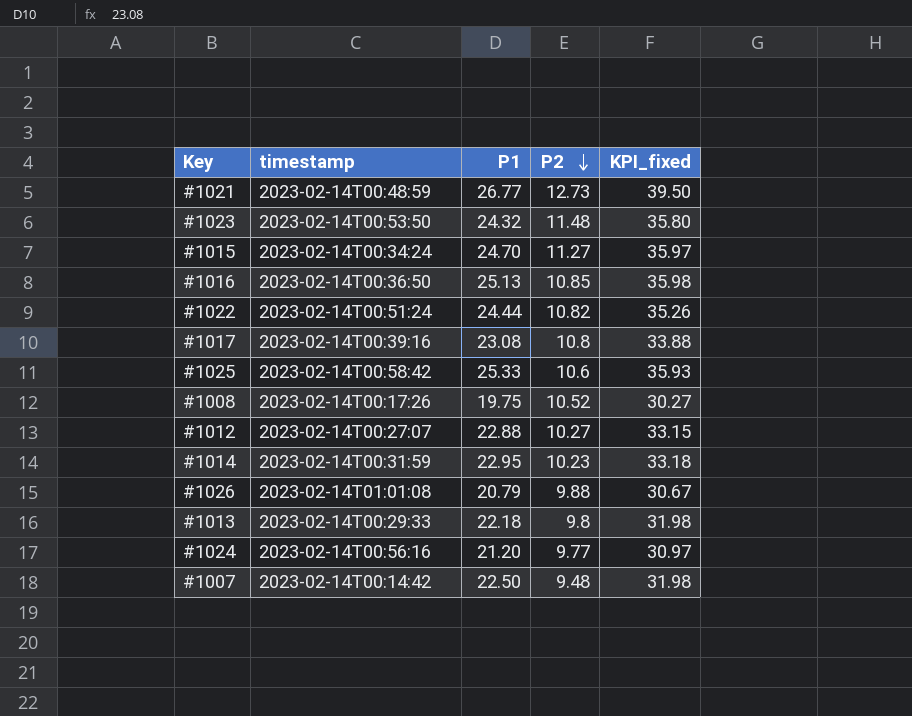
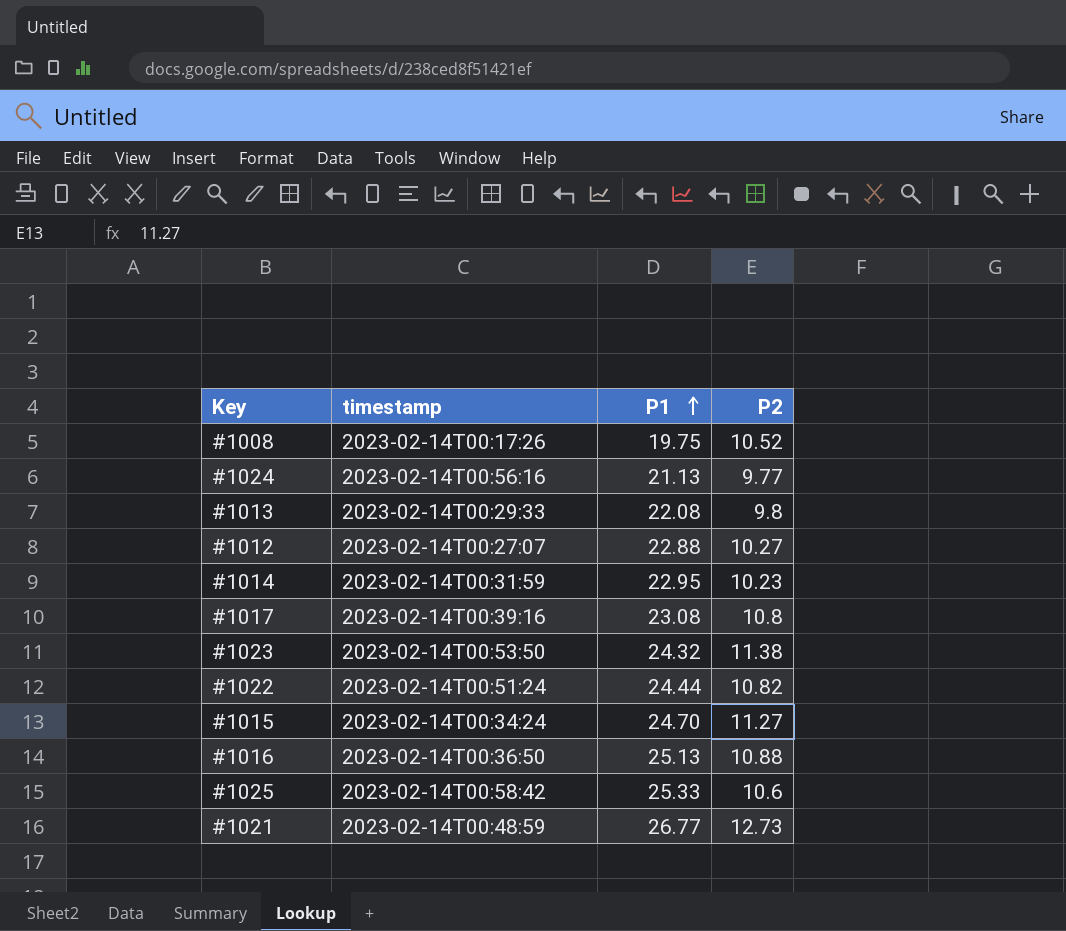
row order: P2 descending -> P1 ascending
column KPI_fixed | formula: [P1] + [P2] -> none
row #1026: 2023-02-14T01:01:08 | 20.79 | 9.88 | 30.67 -> none
row #1007: 2023-02-14T00:14:42 | 22.50 | 9.48 | 31.98 -> none
#1024 | P1: 21.20 -> 21.13
#1013 | P1: 22.18 -> 22.08
#1023 | P2: 11.48 -> 11.38
#1016 | P2: 10.85 -> 10.88

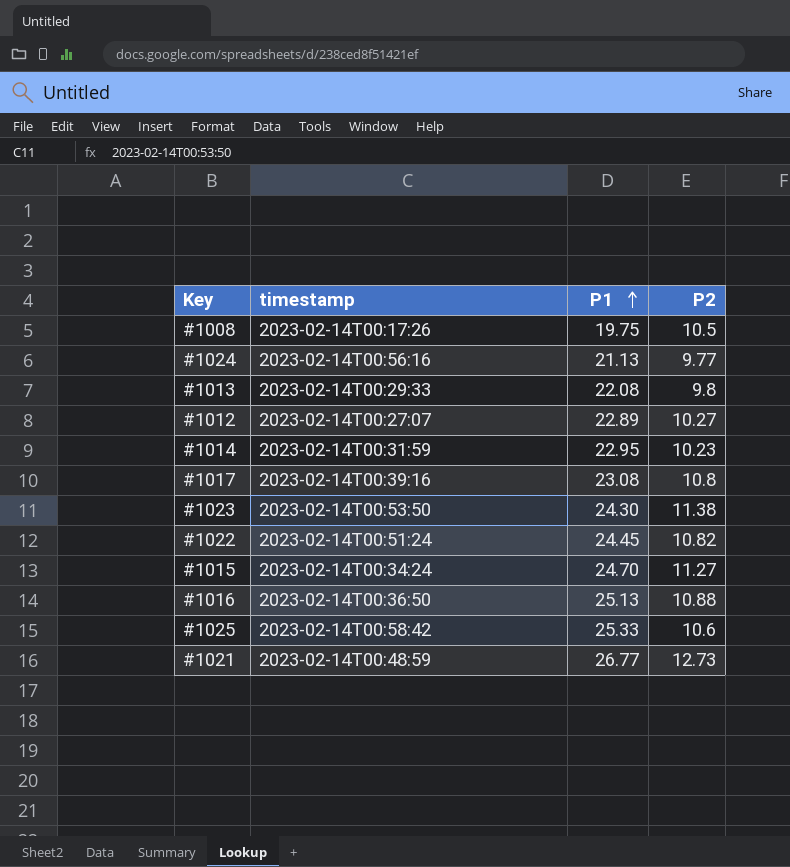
#1008 | P2: 10.52 -> 10.5
#1012 | P1: 22.88 -> 22.89
#1023 | P1: 24.32 -> 24.30
#1022 | P1: 24.44 -> 24.45

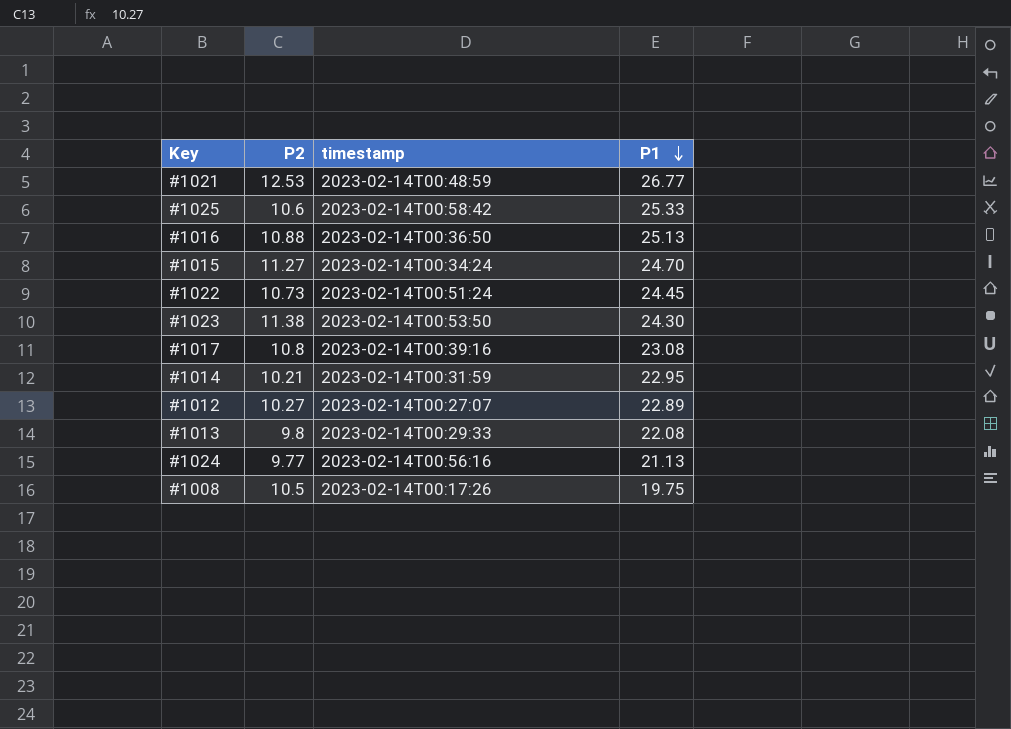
row order: P1 ascending -> P1 descending
column P2 | position: 4 -> 2
#1021 | P2: 12.73 -> 12.53
#1022 | P2: 10.82 -> 10.73
#1014 | P2: 10.23 -> 10.21

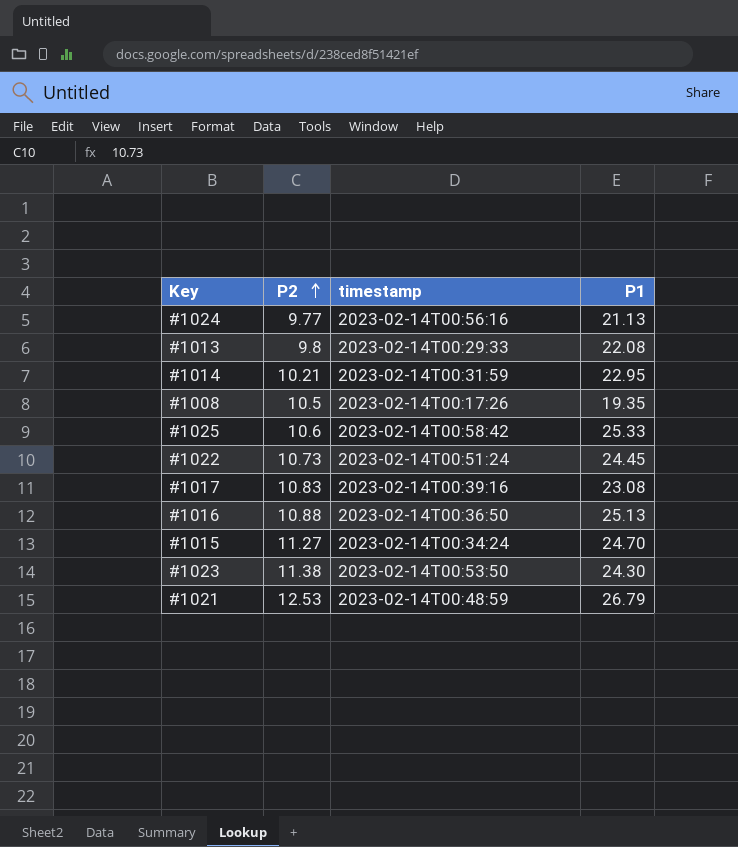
row order: P1 descending -> P2 ascending
row #1012: 10.27 | 2023-02-14T00:27:07 | 22.89 -> none
#1008 | P1: 19.75 -> 19.35
#1017 | P2: 10.8 -> 10.83
#1021 | P1: 26.77 -> 26.79

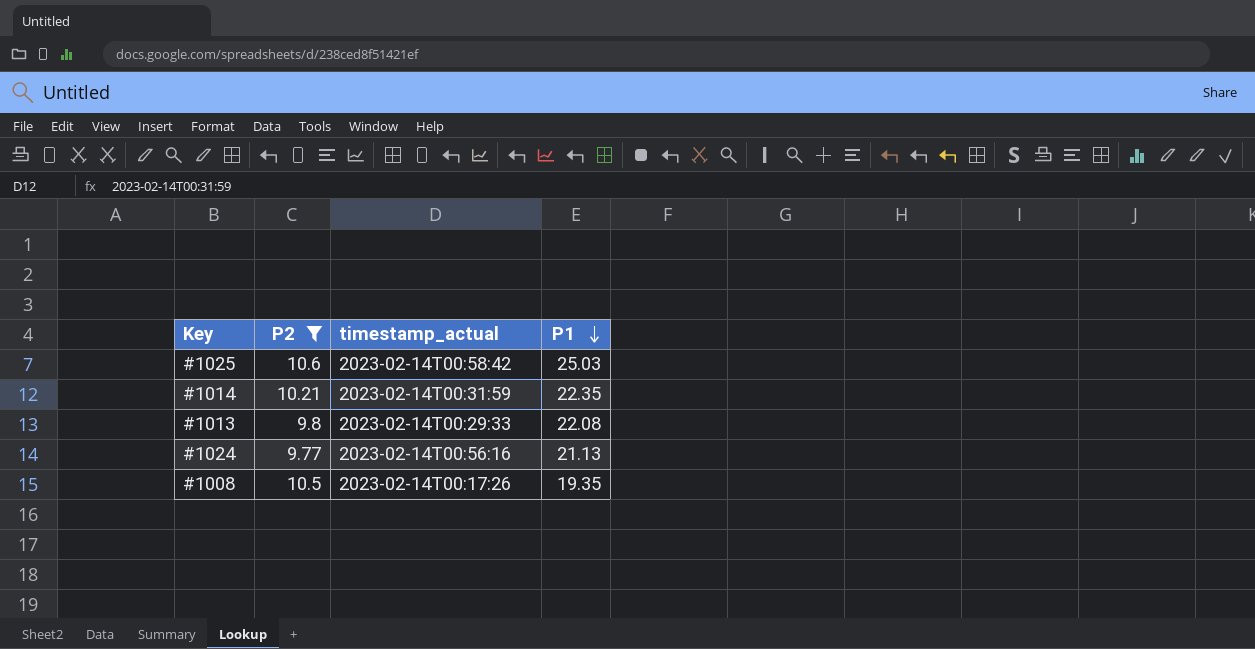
filter: none -> P2 <= 10.6
row order: P2 ascending -> P1 descending
column name: timestamp -> timestamp_actual
#1025 | P1: 25.33 -> 25.03
#1014 | P1: 22.95 -> 22.35

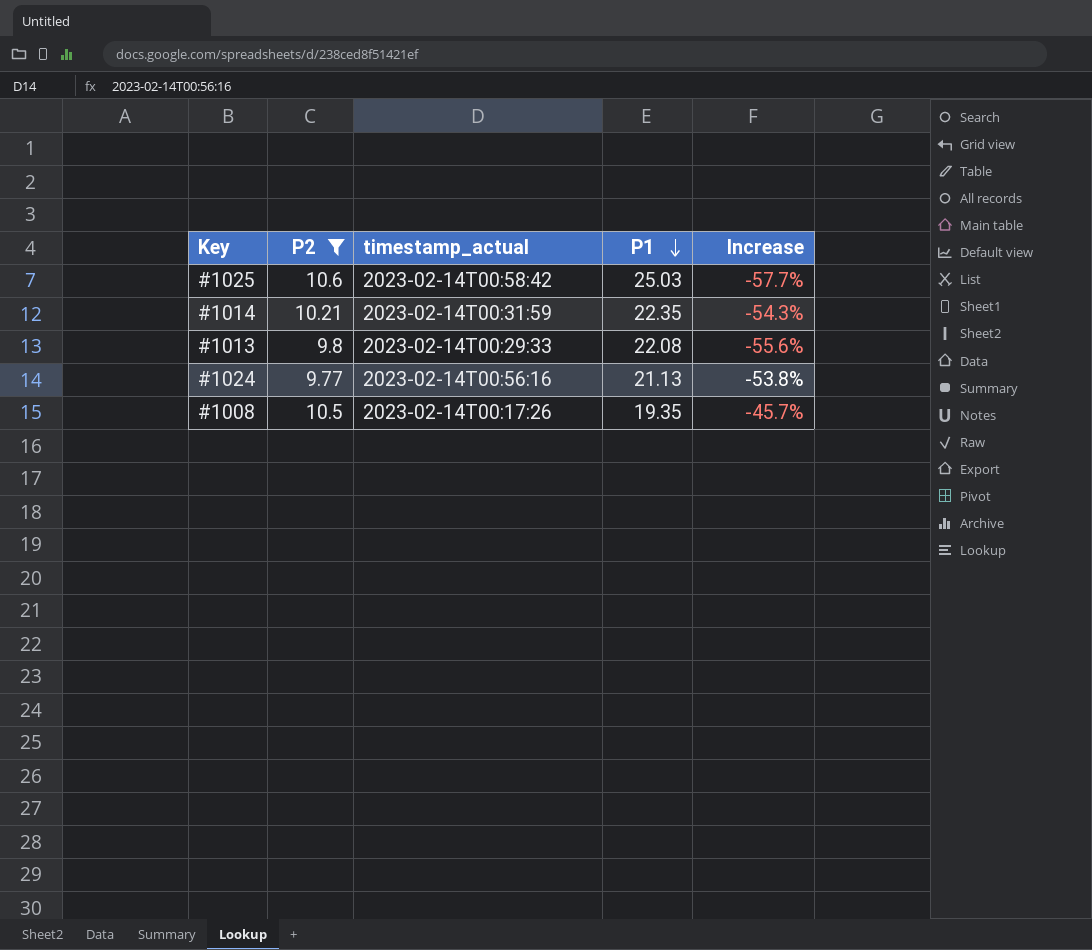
column Increase | formula: none -> ([P2] - [P1]) / [P1]

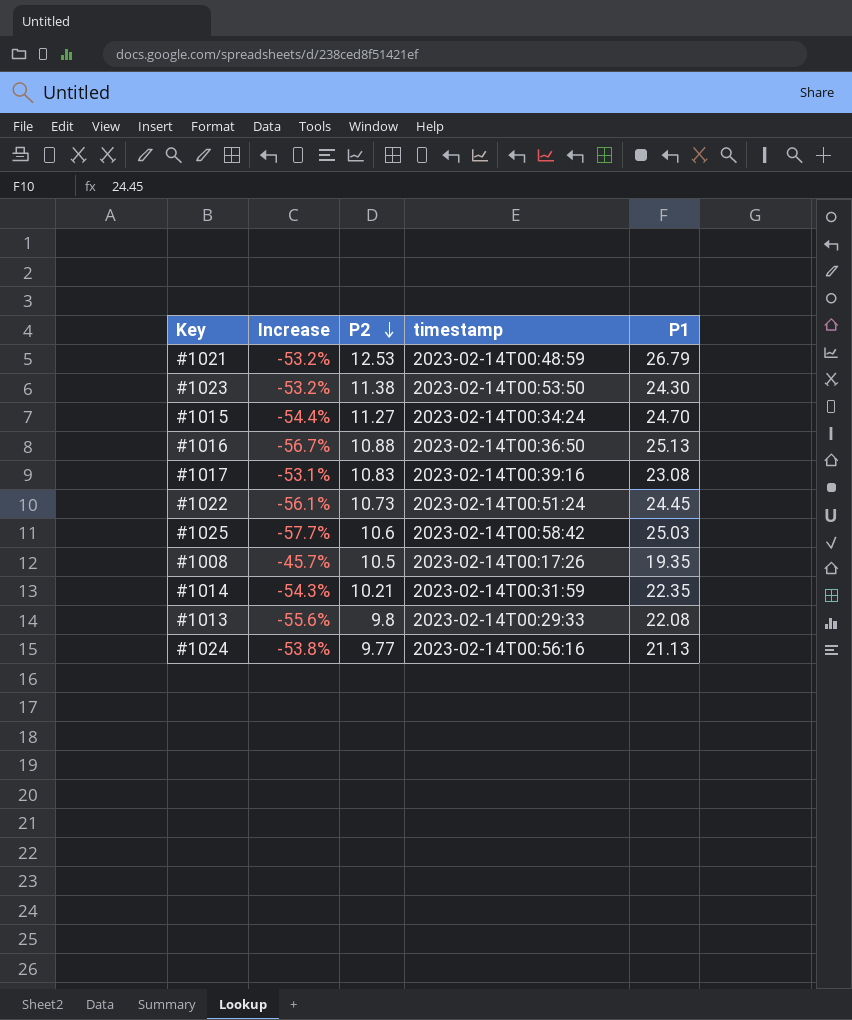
filter: P2 <= 10.6 -> none
row order: P1 descending -> P2 descending
column Increase | position: 5 -> 2
column name: timestamp_actual -> timestamp

